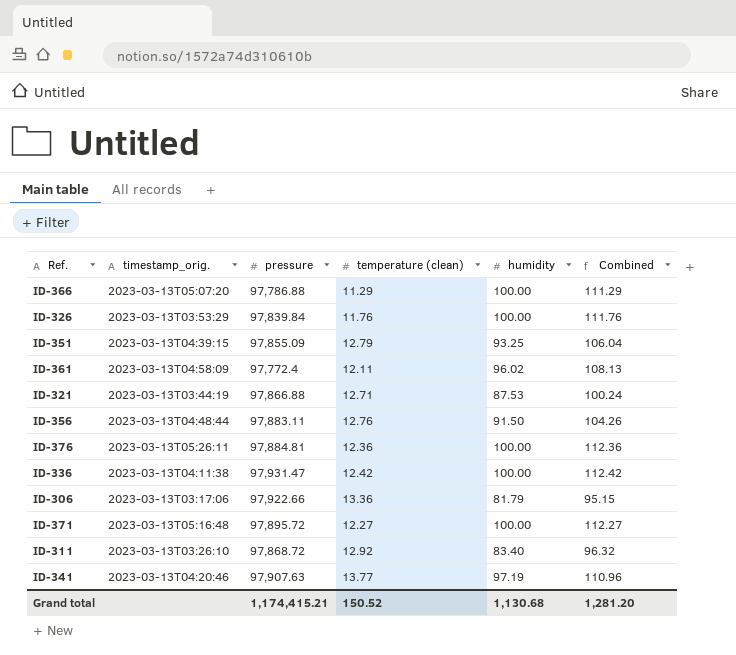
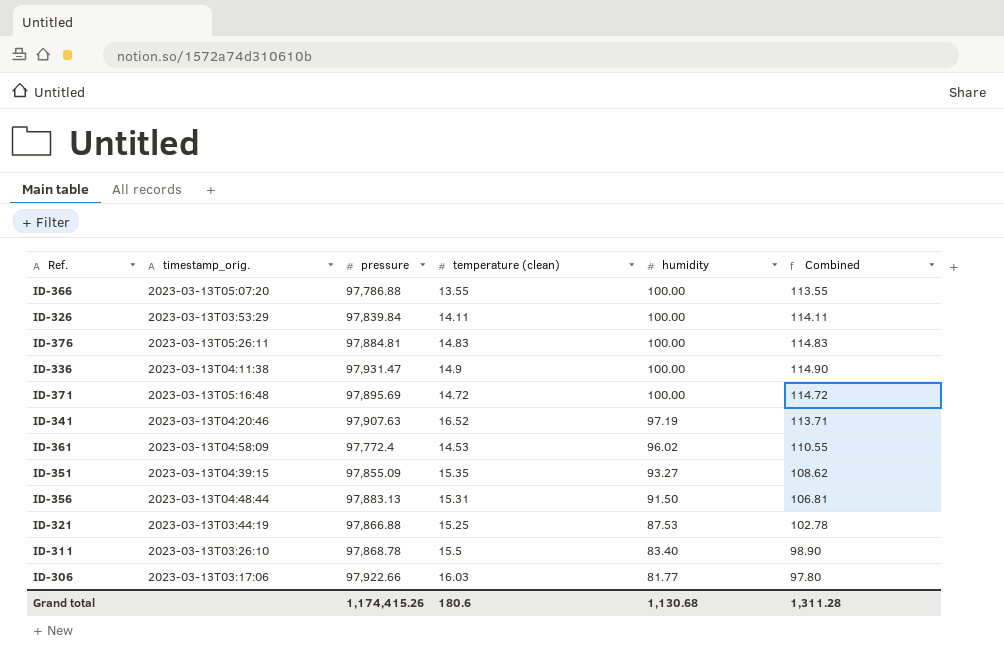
row order: none -> humidity descending
ID-366 | temperature (clean): 11.29 -> 13.55
ID-366 | Combined: 111.29 -> 113.55
ID-326 | temperature (clean): 11.76 -> 14.11
ID-326 | Combined: 111.76 -> 114.11
ID-376 | temperature (clean): 12.36 -> 14.83
ID-376 | Combined: 112.36 -> 114.83
ID-336 | temperature (clean): 12.42 -> 14.9
ID-336 | Combined: 112.42 -> 114.90
ID-371 | pressure: 97,895.72 -> 97,895.69
ID-371 | temperature (clean): 12.27 -> 14.72
ID-371 | Combined: 112.27 -> 114.72
ID-341 | temperature (clean): 13.77 -> 16.52
ID-341 | Combined: 110.96 -> 113.71
ID-361 | temperature (clean): 12.11 -> 14.53
ID-361 | Combined: 108.13 -> 110.55
ID-351 | temperature (clean): 12.79 -> 15.35
ID-351 | humidity: 93.25 -> 93.27
ID-351 | Combined: 106.04 -> 108.62
ID-356 | pressure: 97,883.11 -> 97,883.13
ID-356 | temperature (clean): 12.76 -> 15.31
ID-356 | Combined: 104.26 -> 106.81
ID-321 | temperature (clean): 12.71 -> 15.25
ID-321 | Combined: 100.24 -> 102.78
ID-311 | pressure: 97,868.72 -> 97,868.78
ID-311 | temperature (clean): 12.92 -> 15.5
ID-311 | Combined: 96.32 -> 98.90
ID-306 | temperature (clean): 13.36 -> 16.03
ID-306 | humidity: 81.79 -> 81.77
ID-306 | Combined: 95.15 -> 97.80
Grand total | pressure: 1,174,415.21 -> 1,174,415.26
Grand total | temperature (clean): 150.52 -> 180.6
Grand total | Combined: 1,281.20 -> 1,311.28

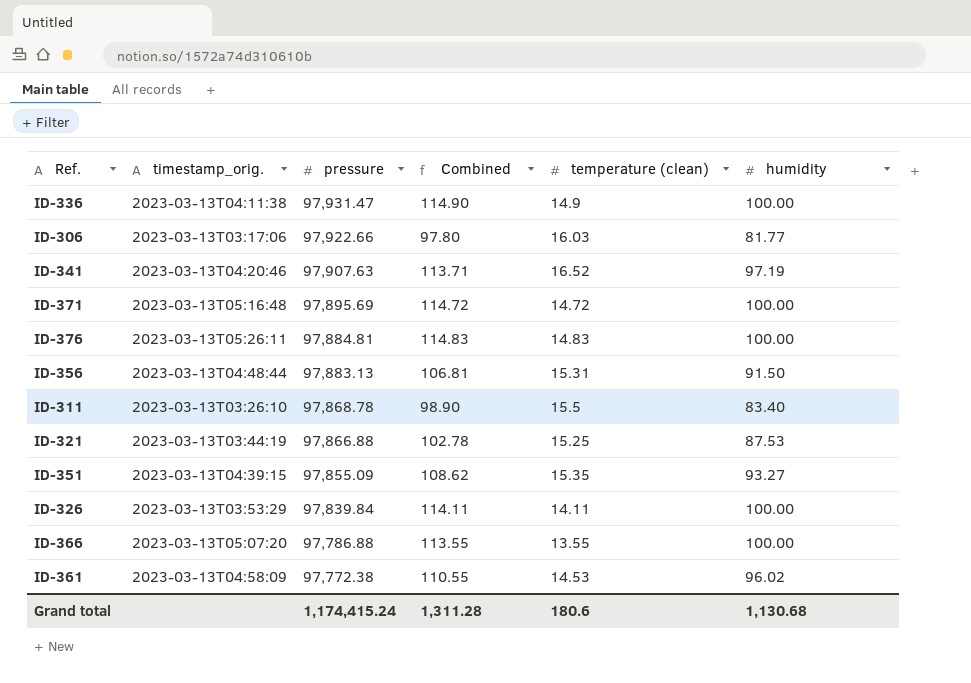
row order: humidity descending -> pressure descending
column Combined | position: 6 -> 4
ID-361 | pressure: 97,772.4 -> 97,772.38
Grand total | pressure: 1,174,415.26 -> 1,174,415.24

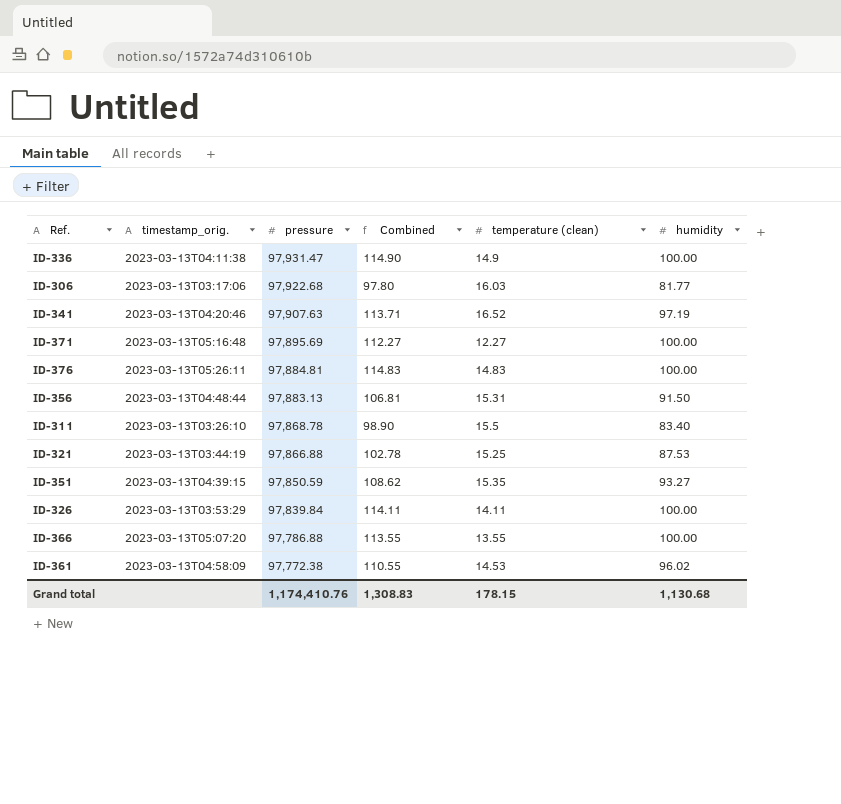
ID-306 | pressure: 97,922.66 -> 97,922.68
ID-371 | Combined: 114.72 -> 112.27
ID-371 | temperature (clean): 14.72 -> 12.27
ID-351 | pressure: 97,855.09 -> 97,850.59
Grand total | pressure: 1,174,415.24 -> 1,174,410.76
Grand total | Combined: 1,311.28 -> 1,308.83
Grand total | temperature (clean): 180.6 -> 178.15

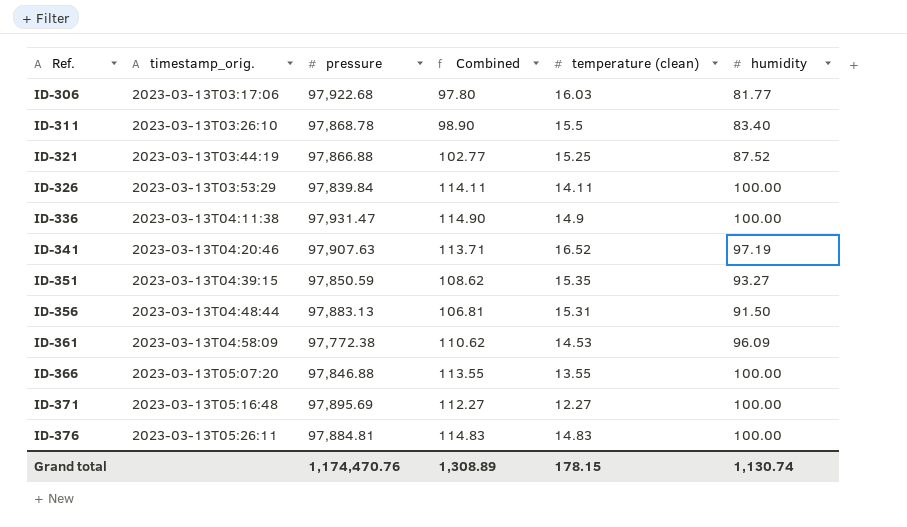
row order: pressure descending -> Ref. ascending
ID-321 | Combined: 102.78 -> 102.77
ID-321 | humidity: 87.53 -> 87.52
ID-361 | Combined: 110.55 -> 110.62
ID-361 | humidity: 96.02 -> 96.09
ID-366 | pressure: 97,786.88 -> 97,846.88
Grand total | pressure: 1,174,410.76 -> 1,174,470.76
Grand total | Combined: 1,308.83 -> 1,308.89
Grand total | humidity: 1,130.68 -> 1,130.74

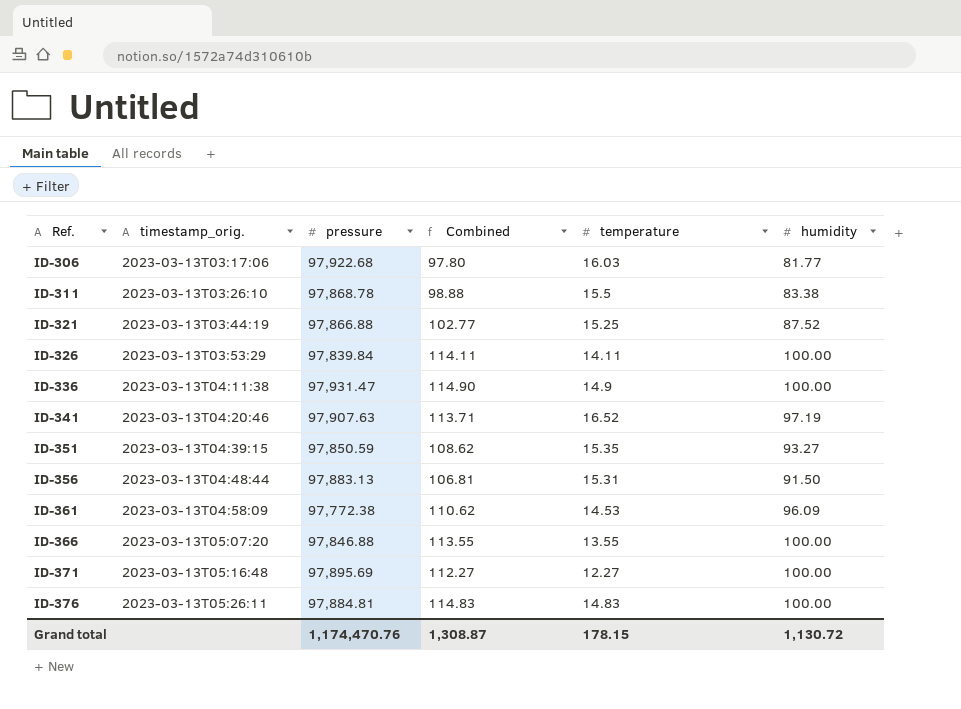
column name: temperature (clean) -> temperature
ID-311 | Combined: 98.90 -> 98.88
ID-311 | humidity: 83.40 -> 83.38
Grand total | Combined: 1,308.89 -> 1,308.87
Grand total | humidity: 1,130.74 -> 1,130.72

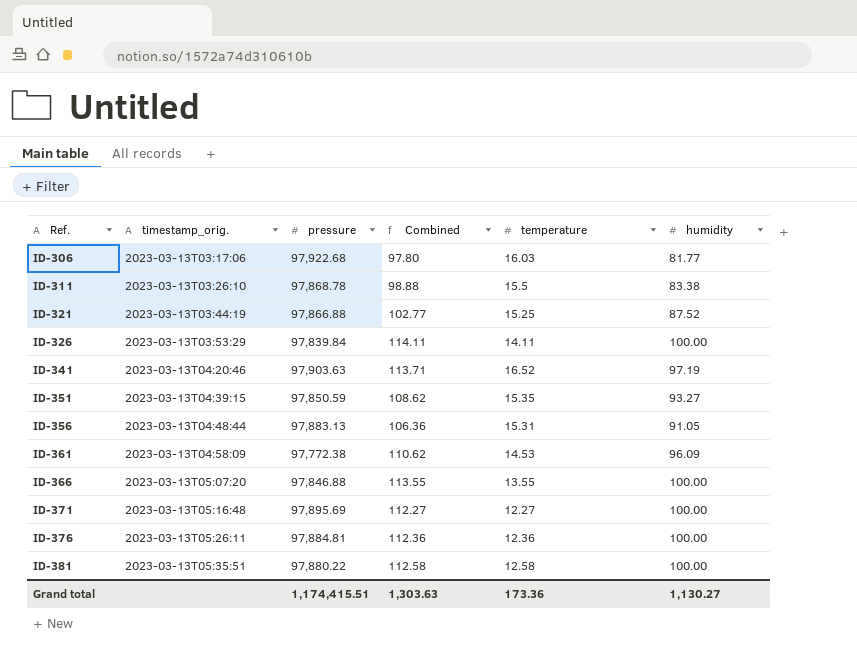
row ID-336: 2023-03-13T04:11:38 | 97,931.47 | 114.90 | 14.9 | 100.00 -> none
ID-341 | pressure: 97,907.63 -> 97,903.63
ID-356 | Combined: 106.81 -> 106.36
ID-356 | humidity: 91.50 -> 91.05
ID-376 | Combined: 114.83 -> 112.36
ID-376 | temperature: 14.83 -> 12.36
row ID-381: none -> 2023-03-13T05:35:51 | 97,880.22 | 112.58 | 12.58 | 100.00
Grand total | pressure: 1,174,470.76 -> 1,174,415.51
Grand total | Combined: 1,308.87 -> 1,303.63
Grand total | temperature: 178.15 -> 173.36
Grand total | humidity: 1,130.72 -> 1,130.27

